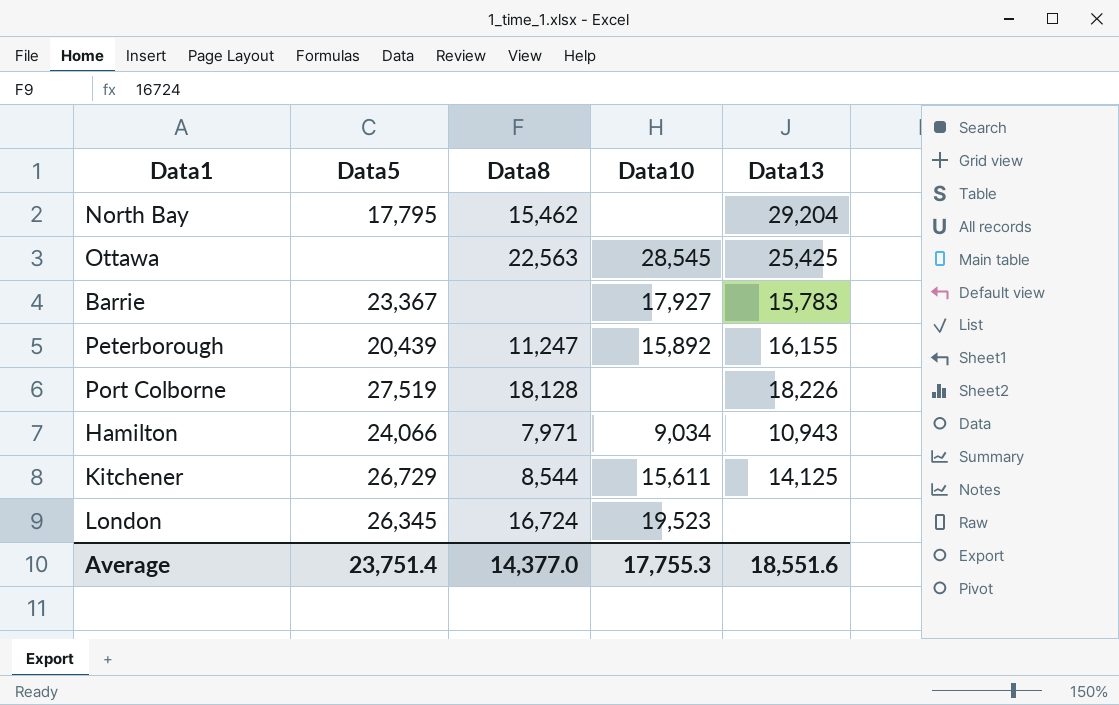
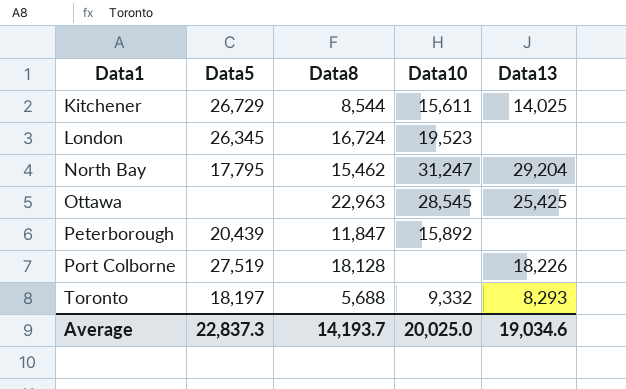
row order: none -> Data1 ascending
row Barrie: 23,367 | none | 17,927 | 15,783 -> none
row Hamilton: 24,066 | 7,971 | 9,034 | 10,943 -> none
Kitchener | Data13: 14,125 -> 14,025
North Bay | Data10: none -> 31,247
Ottawa | Data8: 22,563 -> 22,963
Peterborough | Data8: 11,247 -> 11,847
Peterborough | Data13: 16,155 -> none
row Toronto: none -> 18,197 | 5,688 | 9,332 | 8,293
Average | Data5: 23,751.4 -> 22,837.3
Average | Data8: 14,377.0 -> 14,193.7
Average | Data10: 17,755.3 -> 20,025.0
Average | Data13: 18,551.6 -> 19,034.6

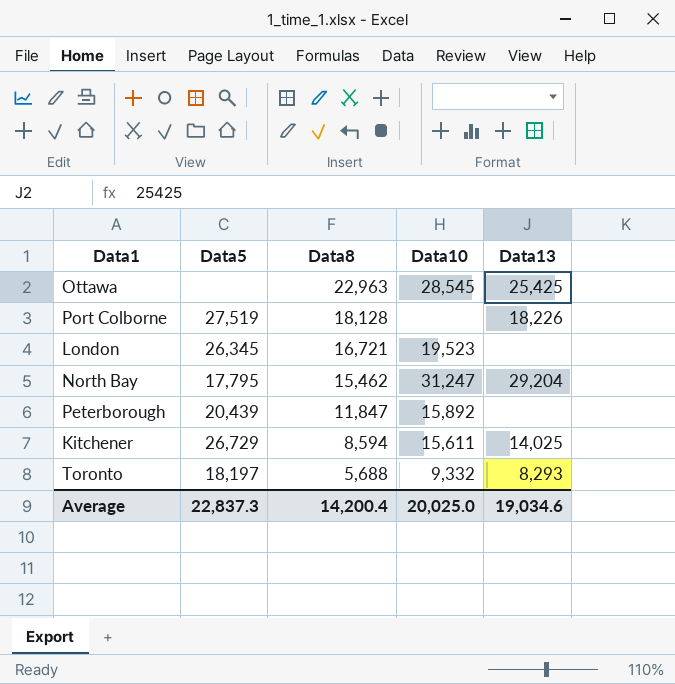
row order: Data1 ascending -> Data8 descending
London | Data8: 16,724 -> 16,721
Kitchener | Data8: 8,544 -> 8,594
Average | Data8: 14,193.7 -> 14,200.4

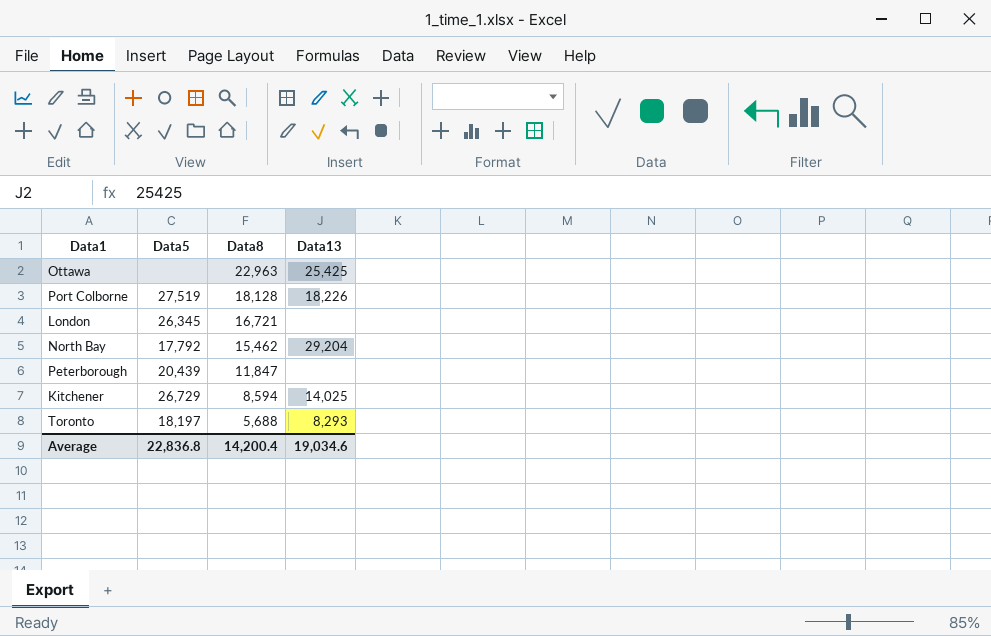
column Data10 | position: 4 -> none
North Bay | Data5: 17,795 -> 17,792
Average | Data5: 22,837.3 -> 22,836.8

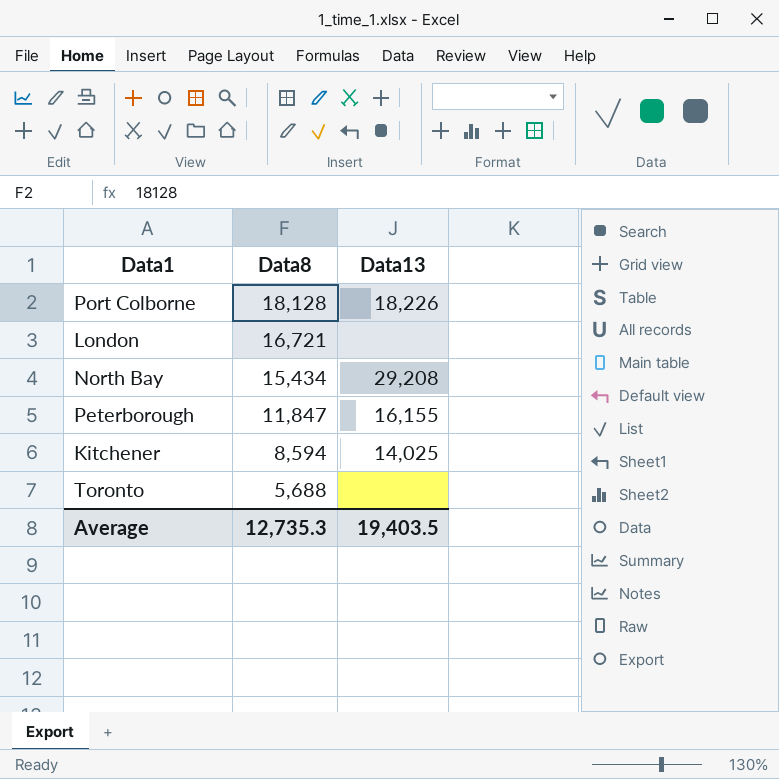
column Data5 | position: 2 -> none
row Ottawa: none | 22,963 | 25,425 -> none
North Bay | Data8: 15,462 -> 15,434
North Bay | Data13: 29,204 -> 29,208
Peterborough | Data13: none -> 16,155
Toronto | Data13: 8,293 -> none
Average | Data8: 14,200.4 -> 12,735.3
Average | Data13: 19,034.6 -> 19,403.5

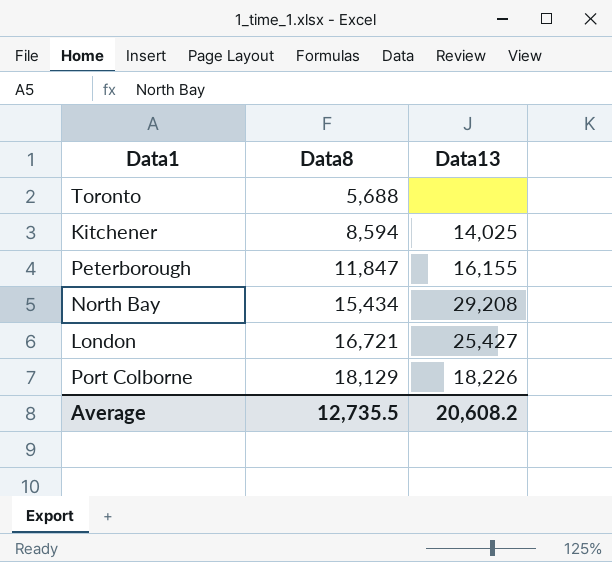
row order: Data8 descending -> Data8 ascending
London | Data13: none -> 25,427
Port Colborne | Data8: 18,128 -> 18,129
Average | Data8: 12,735.3 -> 12,735.5
Average | Data13: 19,403.5 -> 20,608.2

